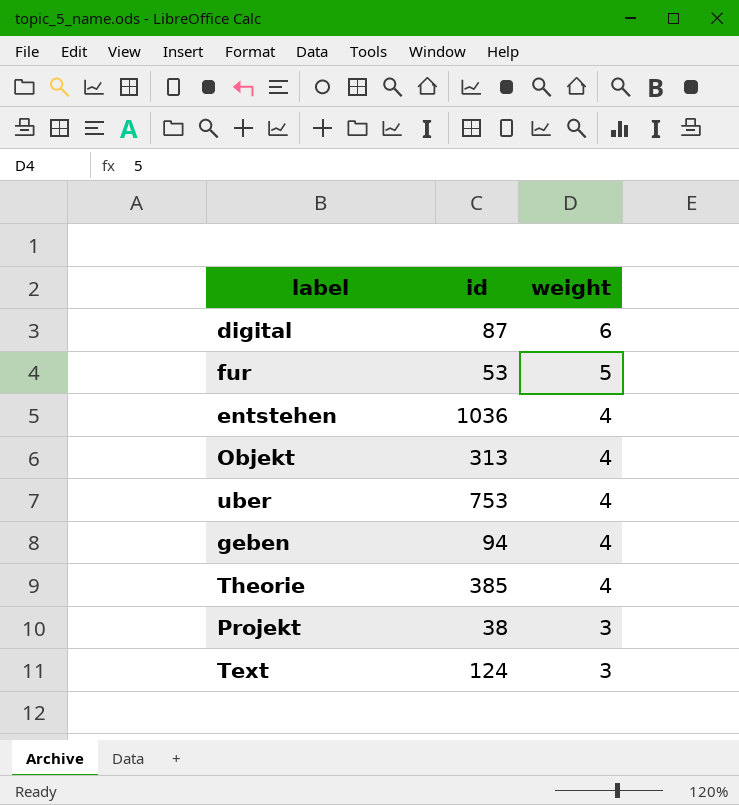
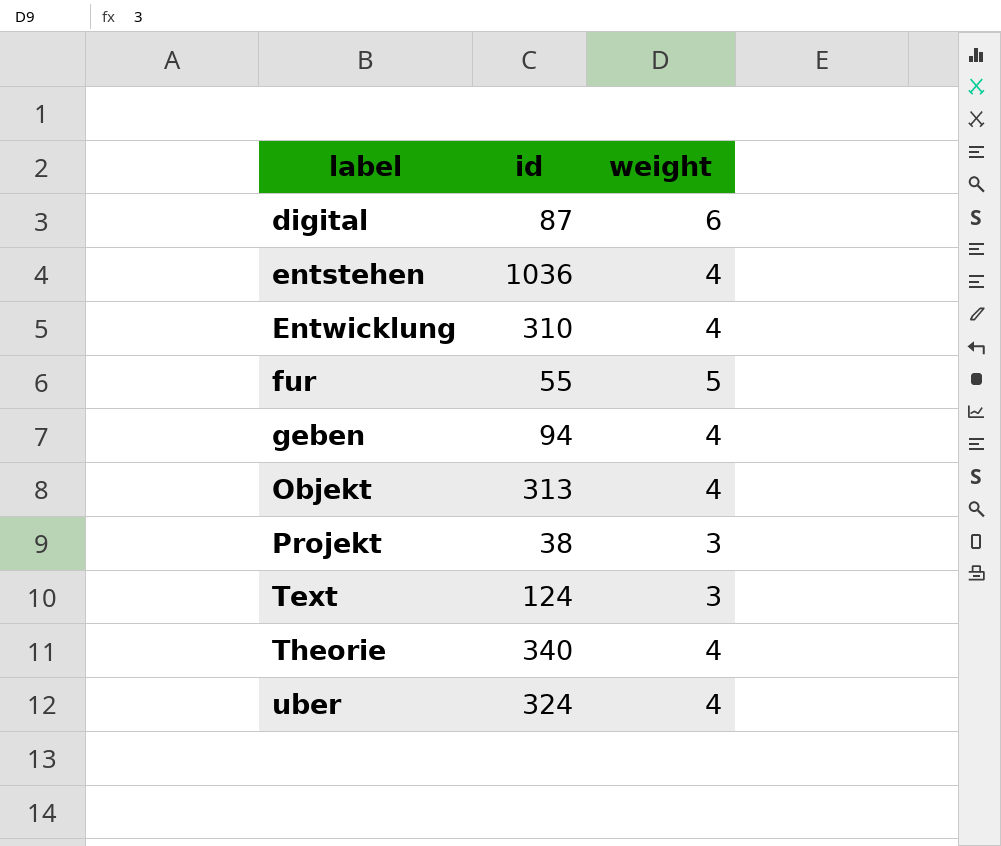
row order: weight descending -> label ascending
row Entwicklung: none -> 310 | 4
fur | id: 53 -> 55
Theorie | id: 385 -> 340
uber | id: 753 -> 324

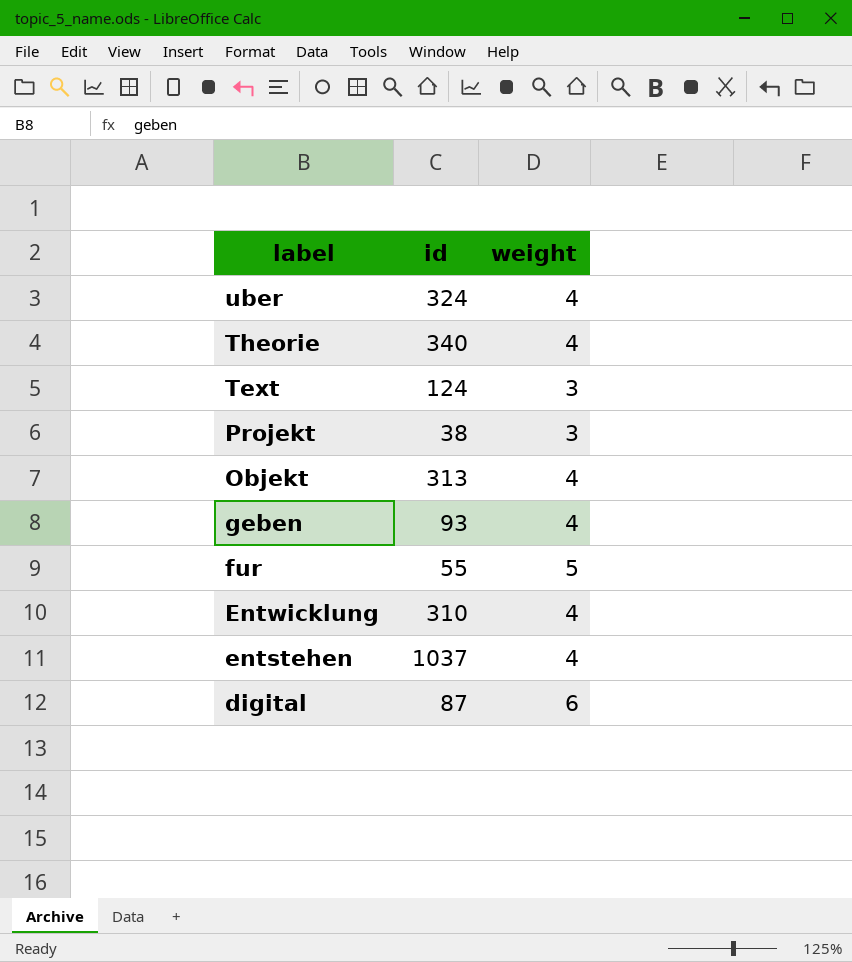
row order: label ascending -> label descending
geben | id: 94 -> 93
entstehen | id: 1036 -> 1037

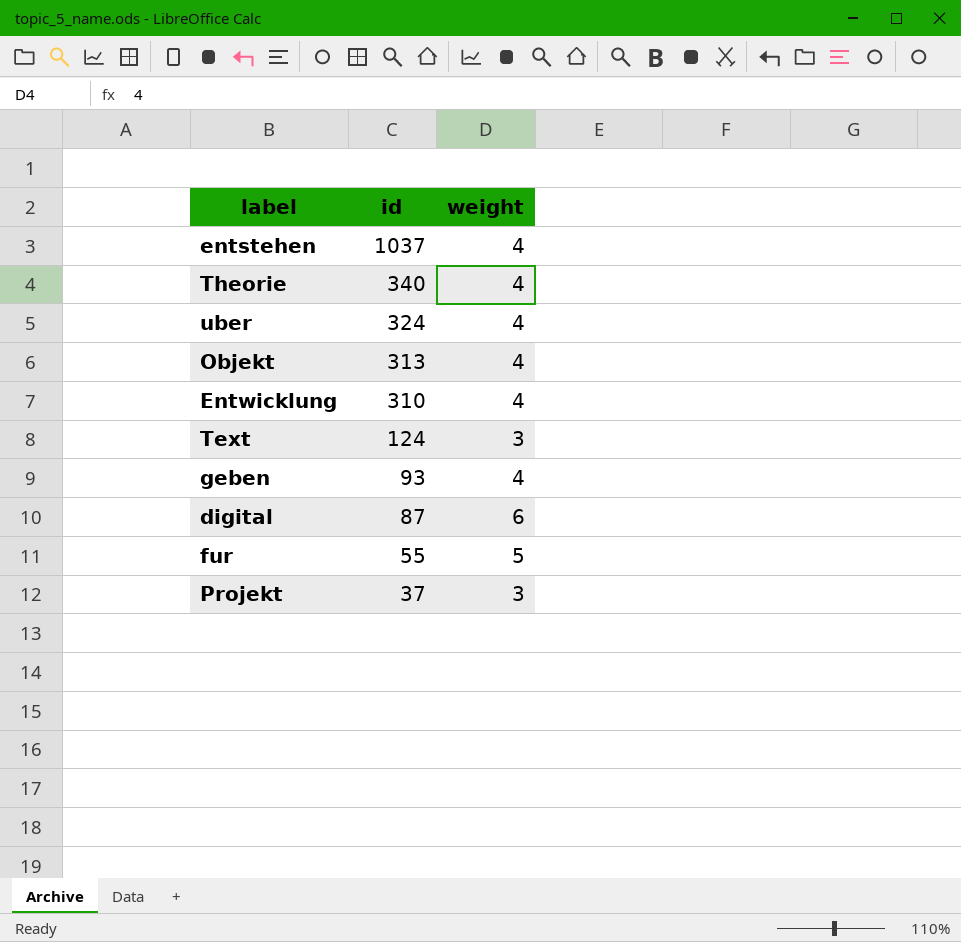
row order: label descending -> id descending
Projekt | id: 38 -> 37

